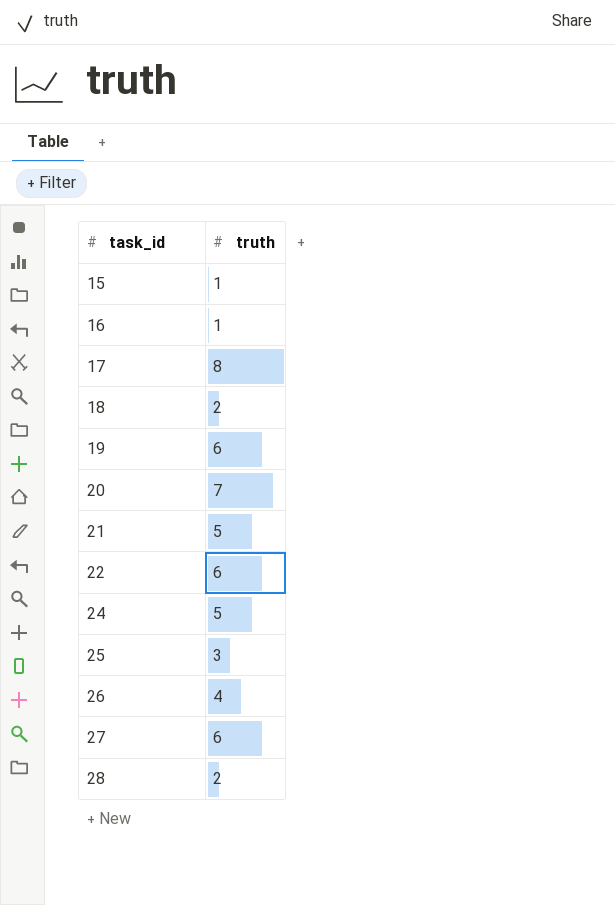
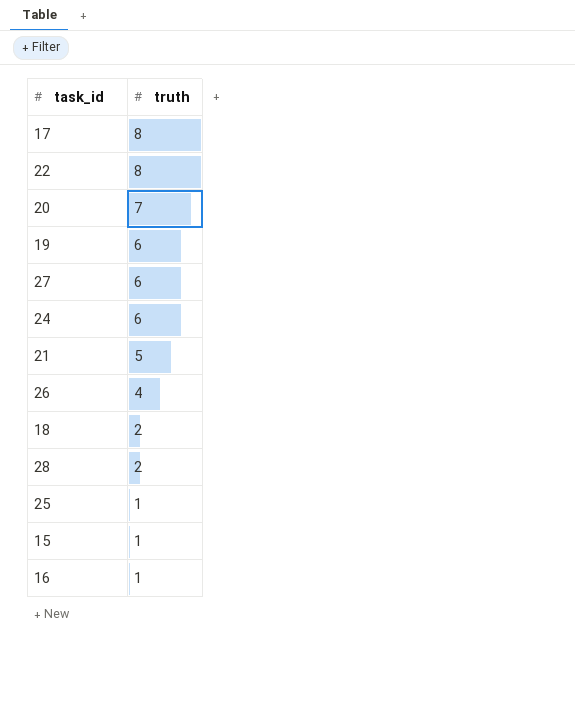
row order: task_id ascending -> truth descending
22 | truth: 6 -> 8
24 | truth: 5 -> 6
25 | truth: 3 -> 1

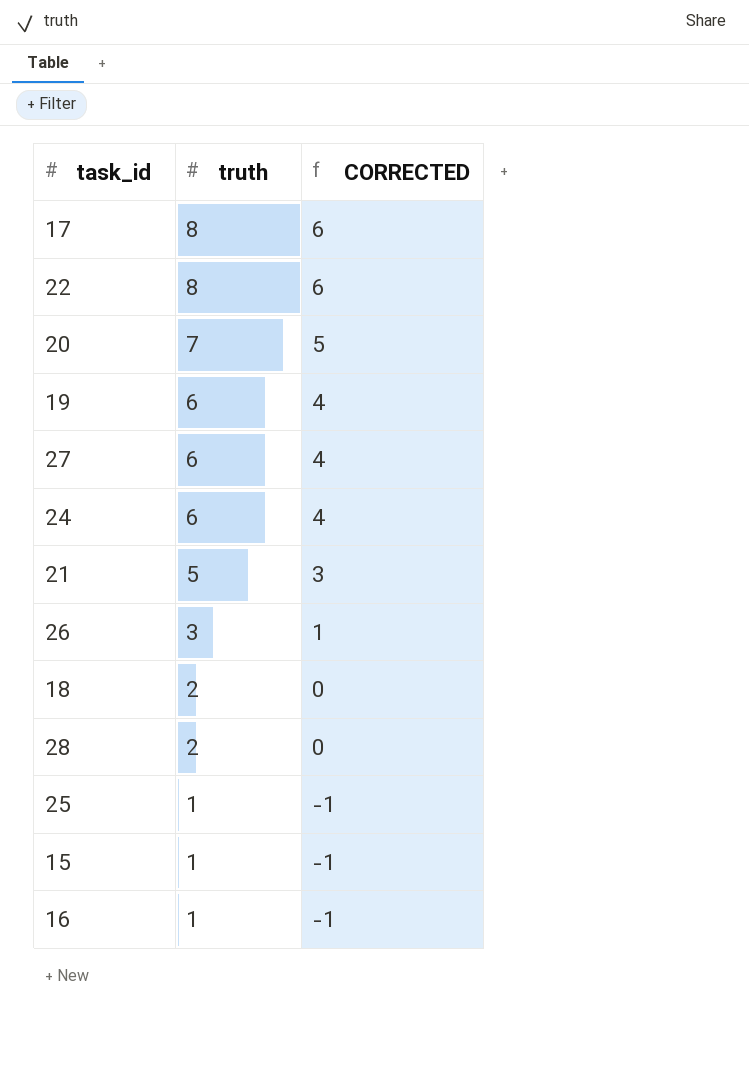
column CORRECTED | formula: none -> [truth] - 2
26 | truth: 4 -> 3

